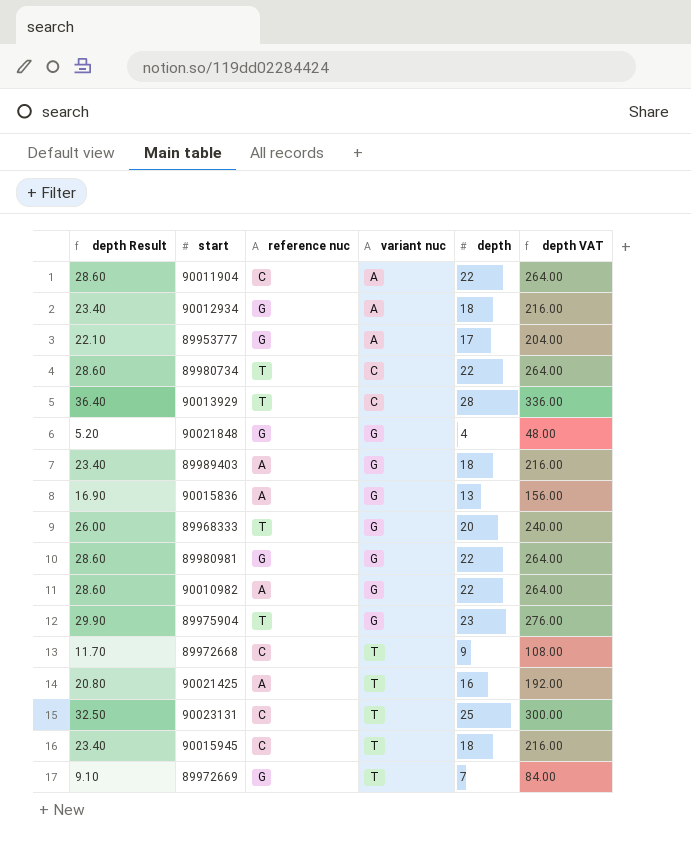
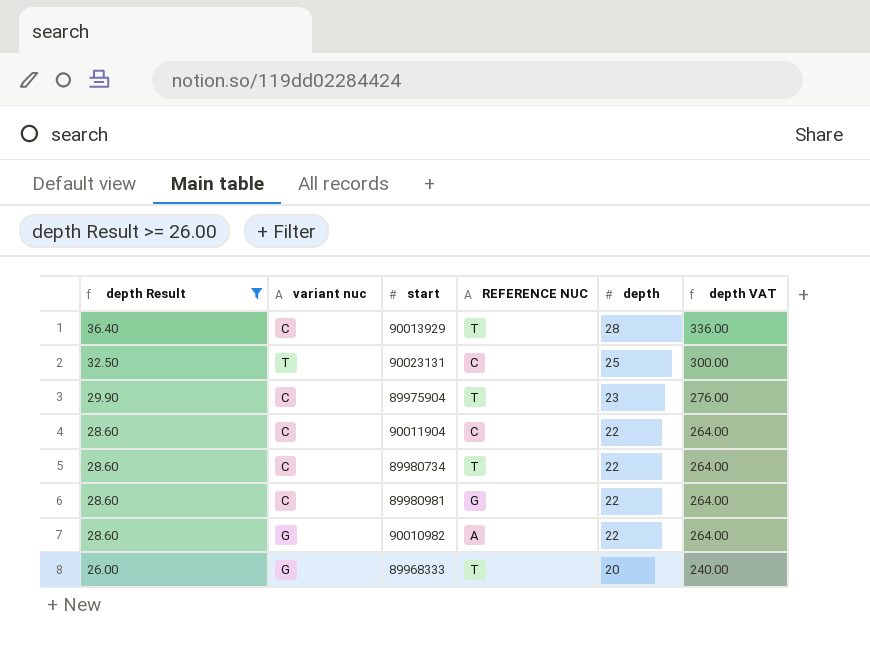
filter: none -> depth Result >= 26.00
row order: variant nuc ascending -> depth Result descending
column variant nuc | position: 4 -> 2
column name: reference nuc -> REFERENCE NUC
89975904 | variant nuc: G -> C
90011904 | variant nuc: A -> C
89980981 | variant nuc: G -> C

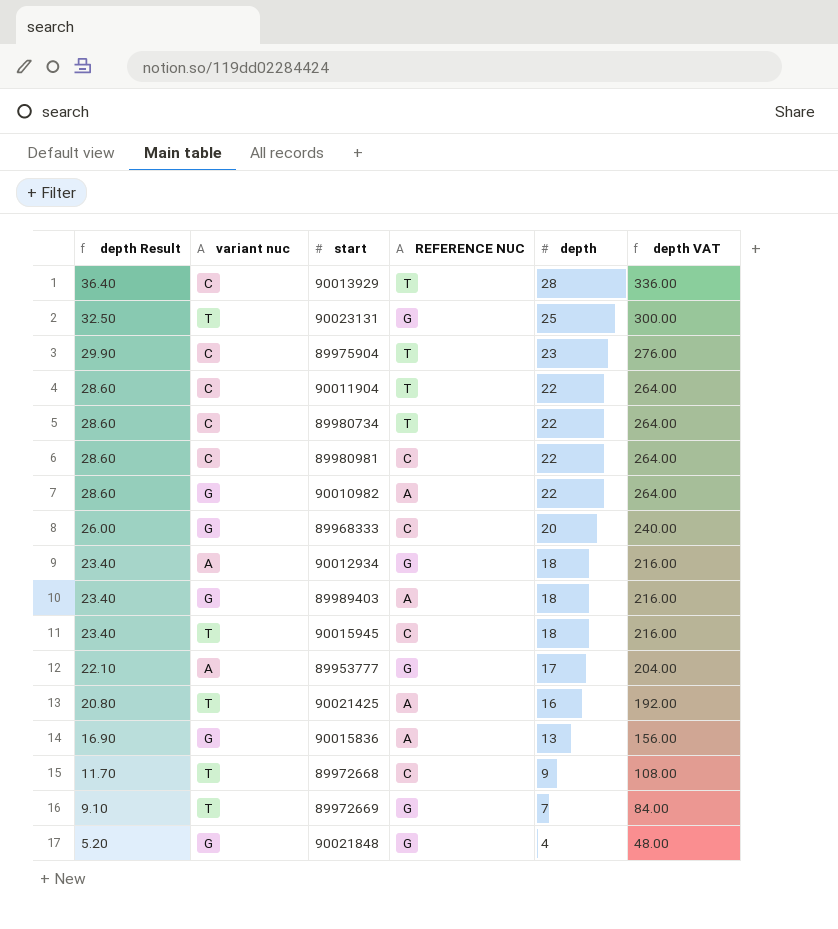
filter: depth Result >= 26.00 -> none
90023131 | REFERENCE NUC: C -> G
90011904 | REFERENCE NUC: C -> T
89980981 | REFERENCE NUC: G -> C
89968333 | REFERENCE NUC: T -> C

